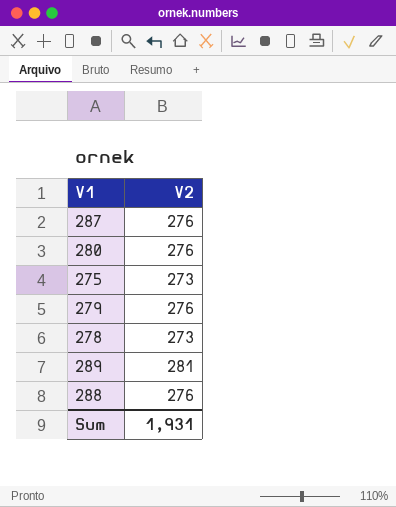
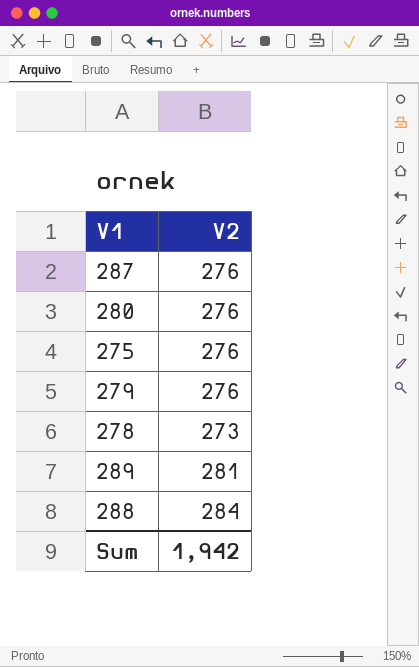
275 | V2: 273 -> 276
288 | V2: 276 -> 284
Sum | V2: 1,931 -> 1,942

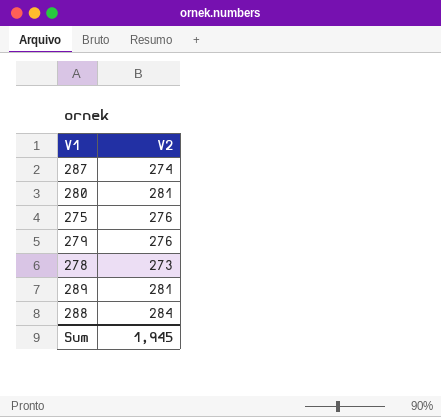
287 | V2: 276 -> 274
280 | V2: 276 -> 281
Sum | V2: 1,942 -> 1,945

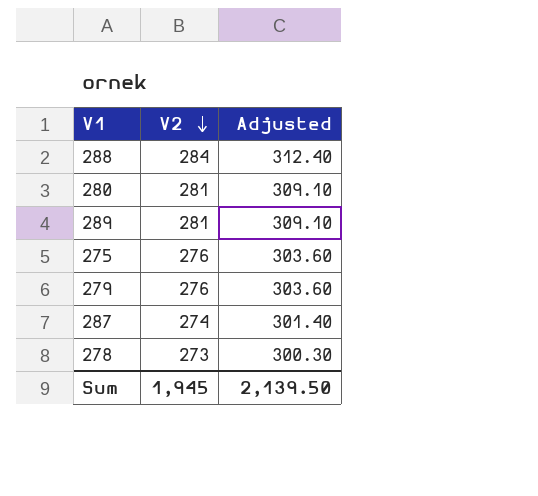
row order: none -> V2 descending
column Adjusted | formula: none -> [V2] * 1.1

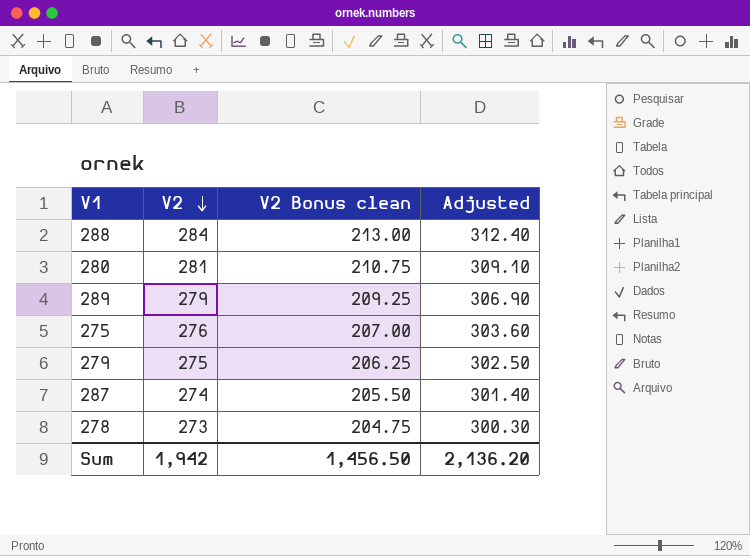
column V2 Bonus clean | formula: none -> [V2] * 0.75
289 | V2: 281 -> 279
289 | Adjusted: 309.10 -> 306.90
279 | V2: 276 -> 275
279 | Adjusted: 303.60 -> 302.50
Sum | V2: 1,945 -> 1,942
Sum | Adjusted: 2,139.50 -> 2,136.20

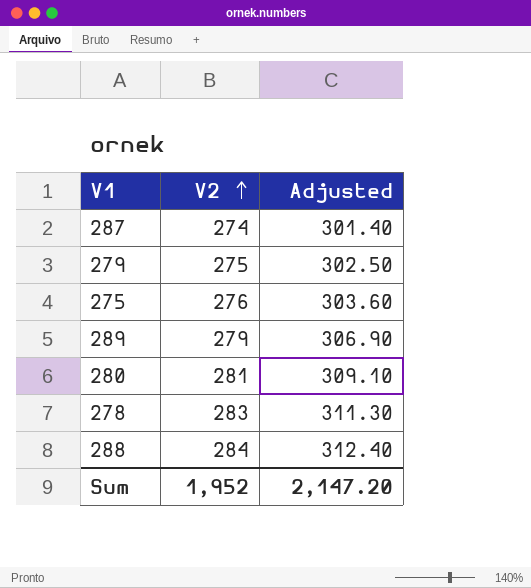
row order: V2 descending -> V2 ascending
column V2 Bonus clean | formula: [V2] * 0.75 -> none
278 | V2: 273 -> 283
278 | Adjusted: 300.30 -> 311.30
Sum | V2: 1,942 -> 1,952
Sum | Adjusted: 2,136.20 -> 2,147.20

